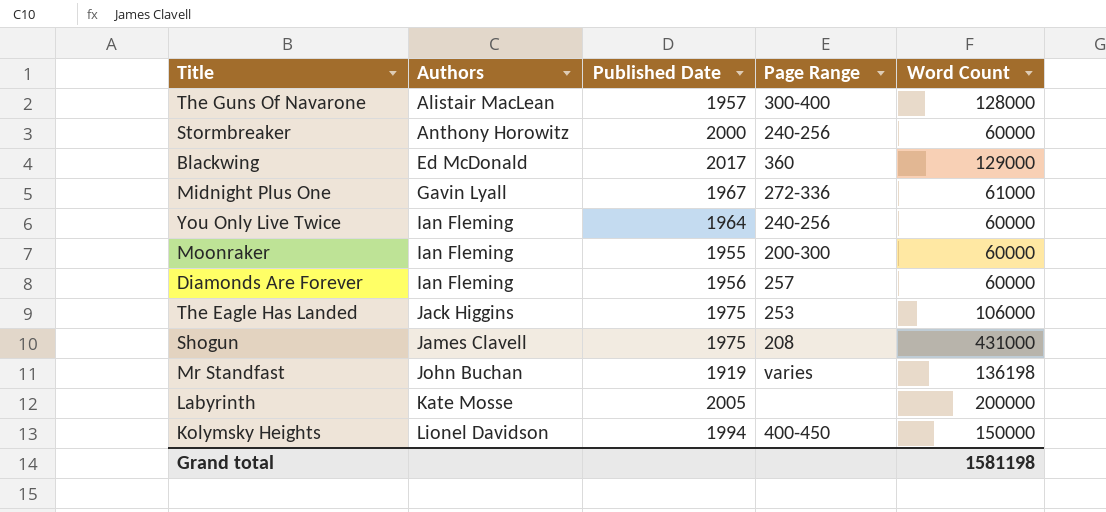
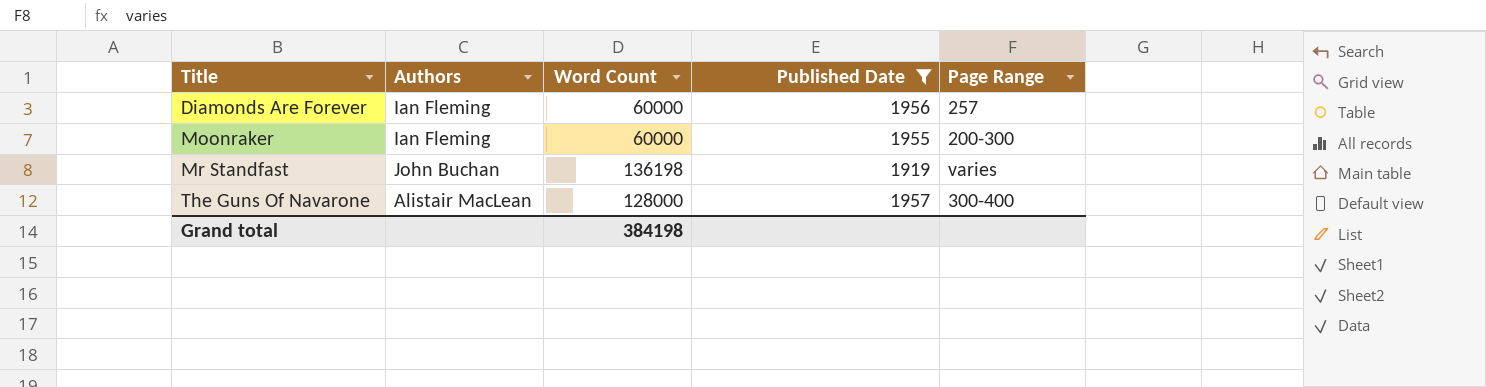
filter: none -> Published Date <= 1957
row order: Authors ascending -> Title ascending
column Word Count | position: 5 -> 3
Grand total | Word Count: 1581198 -> 384198

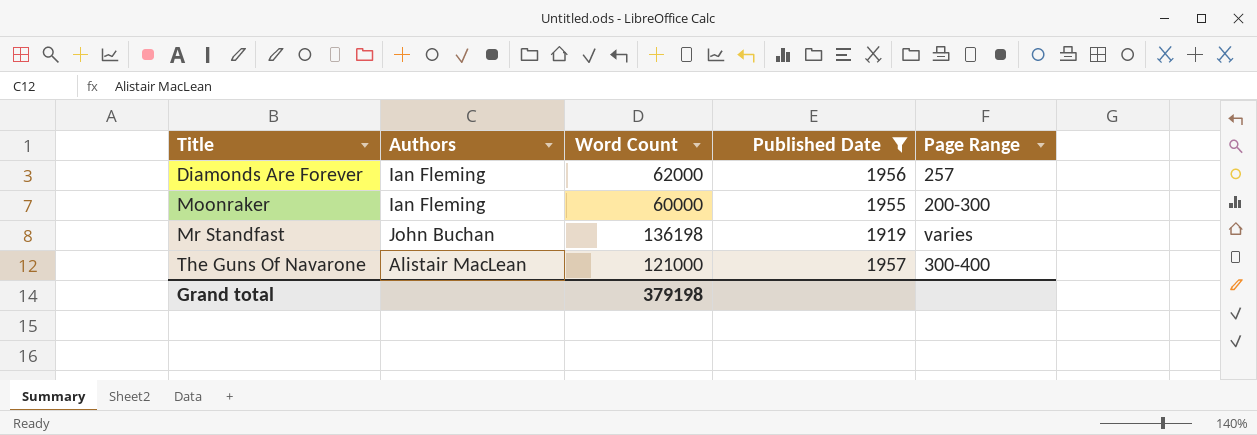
Diamonds Are Forever | Word Count: 60000 -> 62000
The Guns Of Navarone | Word Count: 128000 -> 121000
Grand total | Word Count: 384198 -> 379198

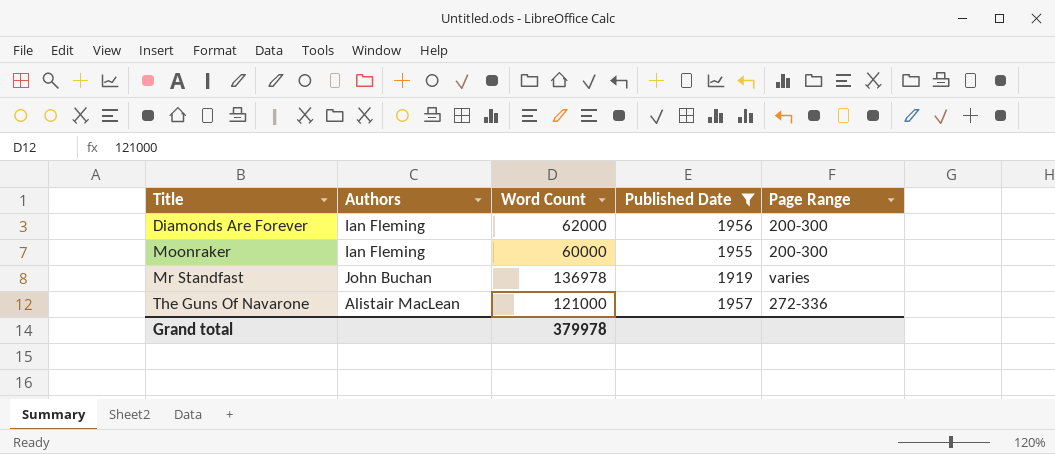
Diamonds Are Forever | Page Range: 257 -> 200-300
Mr Standfast | Word Count: 136198 -> 136978
The Guns Of Navarone | Page Range: 300-400 -> 272-336
Grand total | Word Count: 379198 -> 379978

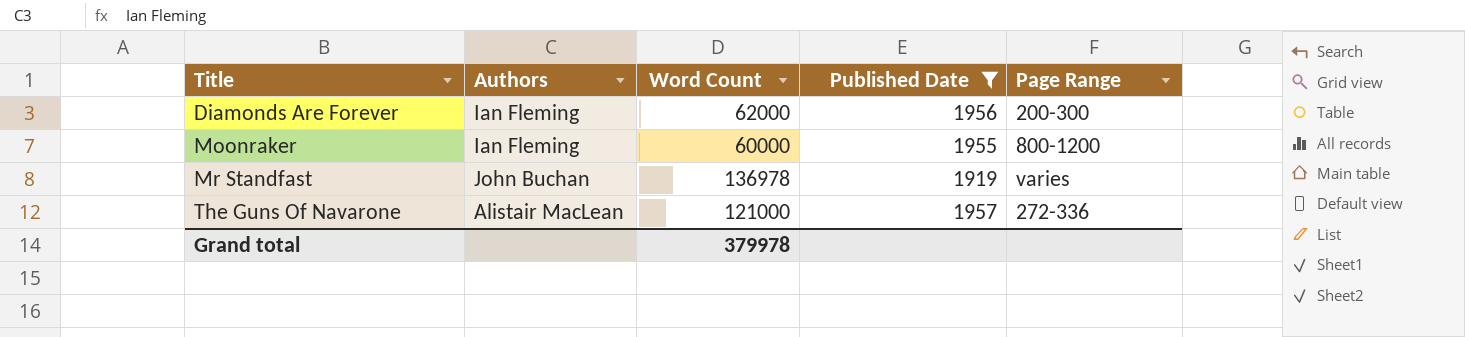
Moonraker | Page Range: 200-300 -> 800-1200

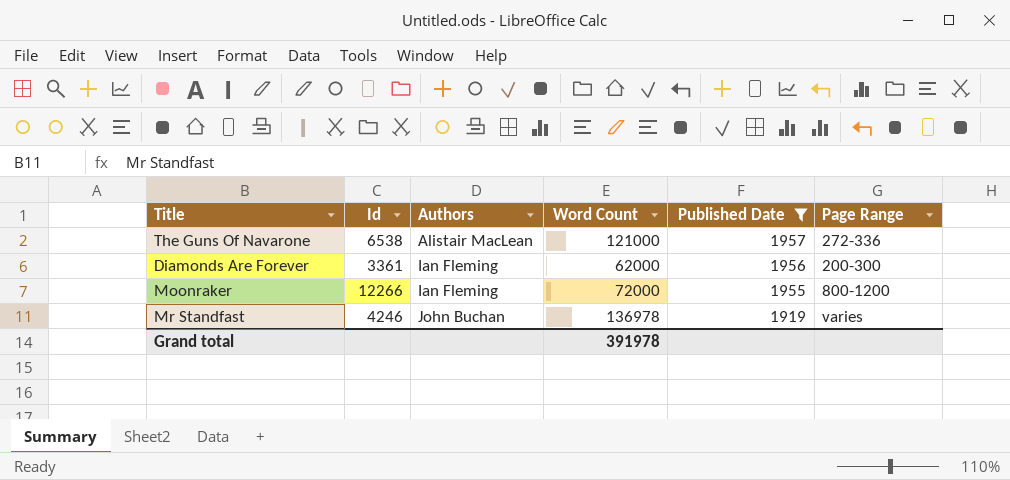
row order: Title ascending -> Authors ascending
column Id | position: none -> 2
Moonraker | Word Count: 60000 -> 72000
Grand total | Word Count: 379978 -> 391978

